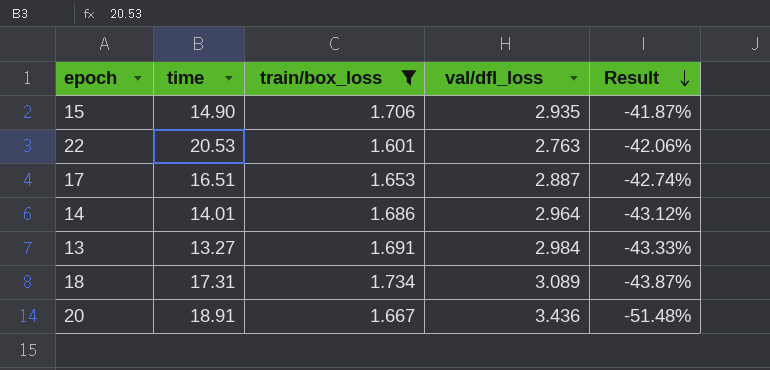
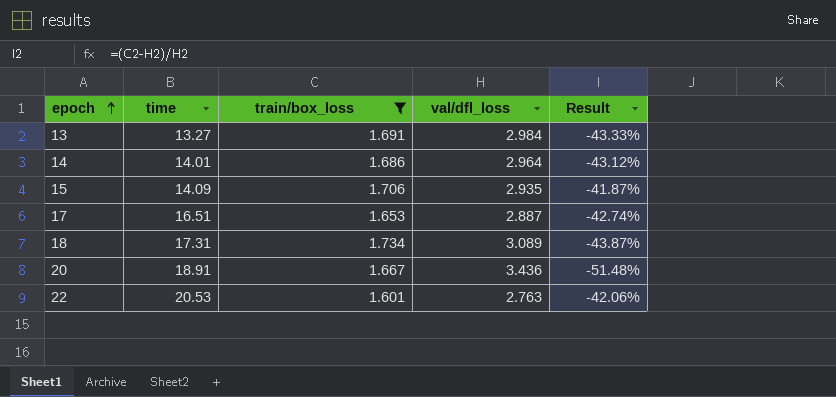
row order: Result descending -> epoch ascending
15 | time: 14.90 -> 14.09

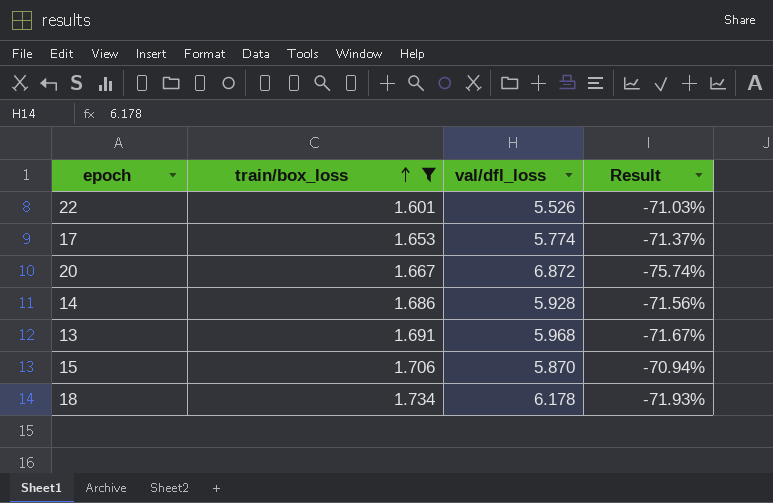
row order: epoch ascending -> train/box_loss ascending
column time | position: 2 -> none
22 | val/dfl_loss: 2.763 -> 5.526
22 | Result: -42.06% -> -71.03%
17 | val/dfl_loss: 2.887 -> 5.774
17 | Result: -42.74% -> -71.37%
20 | val/dfl_loss: 3.436 -> 6.872
20 | Result: -51.48% -> -75.74%
14 | val/dfl_loss: 2.964 -> 5.928
14 | Result: -43.12% -> -71.56%
13 | val/dfl_loss: 2.984 -> 5.968
13 | Result: -43.33% -> -71.67%
15 | val/dfl_loss: 2.935 -> 5.870
15 | Result: -41.87% -> -70.94%
18 | val/dfl_loss: 3.089 -> 6.178
18 | Result: -43.87% -> -71.93%

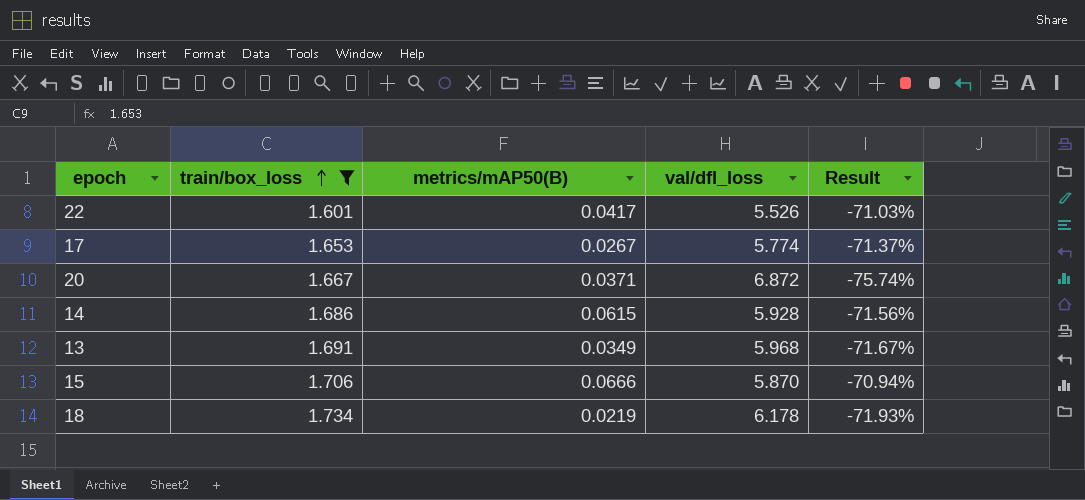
column metrics/mAP50(B) | position: none -> 3

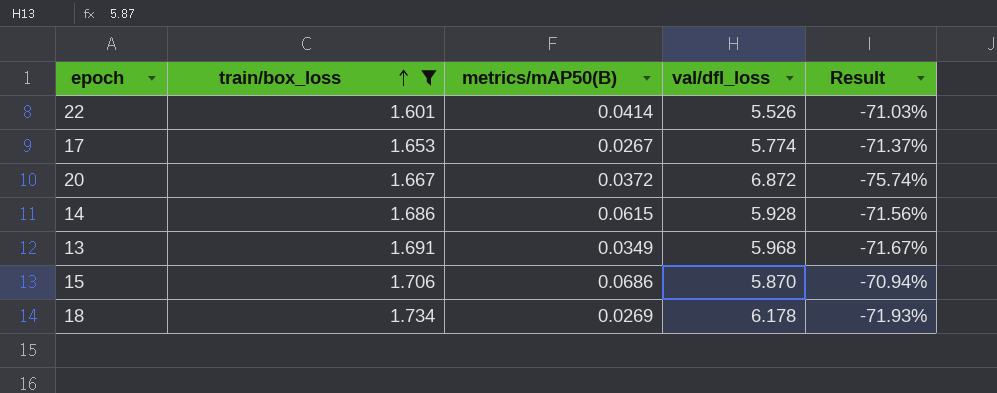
22 | metrics/mAP50(B): 0.0417 -> 0.0414
20 | metrics/mAP50(B): 0.0371 -> 0.0372
15 | metrics/mAP50(B): 0.0666 -> 0.0686
18 | metrics/mAP50(B): 0.0219 -> 0.0269

